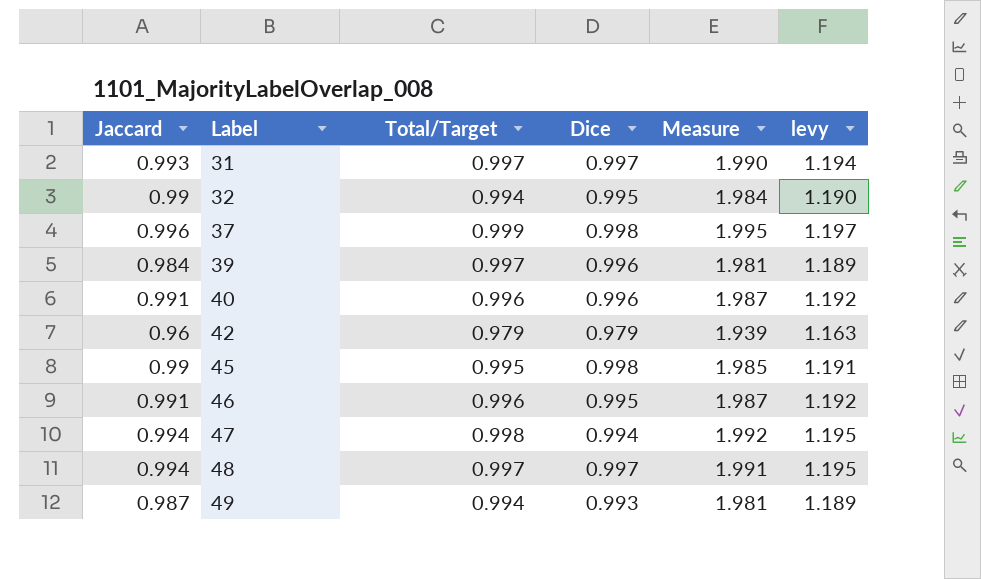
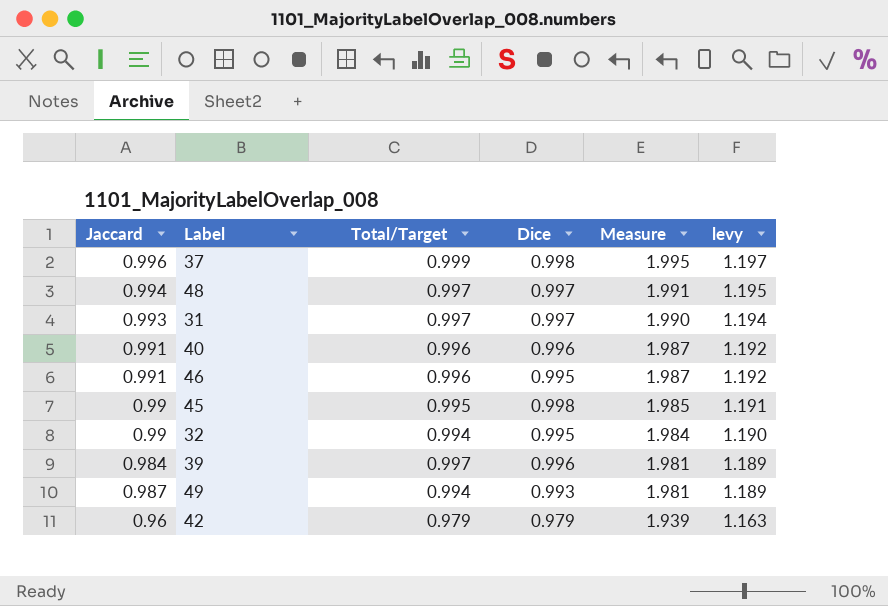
row order: Label ascending -> Measure descending
row 47: 0.994 | 0.998 | 0.994 | 1.992 | 1.195 -> none

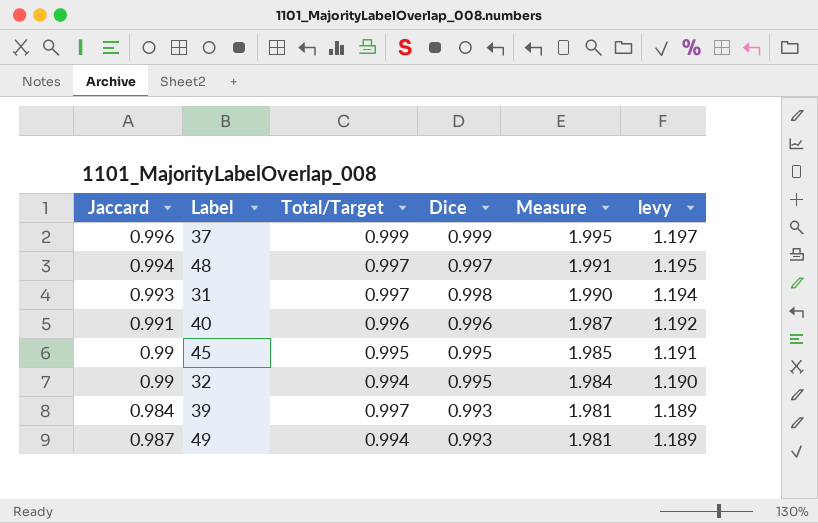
row 46: 0.991 | 0.996 | 0.995 | 1.987 | 1.192 -> none
row 42: 0.96 | 0.979 | 0.979 | 1.939 | 1.163 -> none
37 | Dice: 0.998 -> 0.999
31 | Dice: 0.997 -> 0.998
45 | Dice: 0.998 -> 0.995
39 | Dice: 0.996 -> 0.993

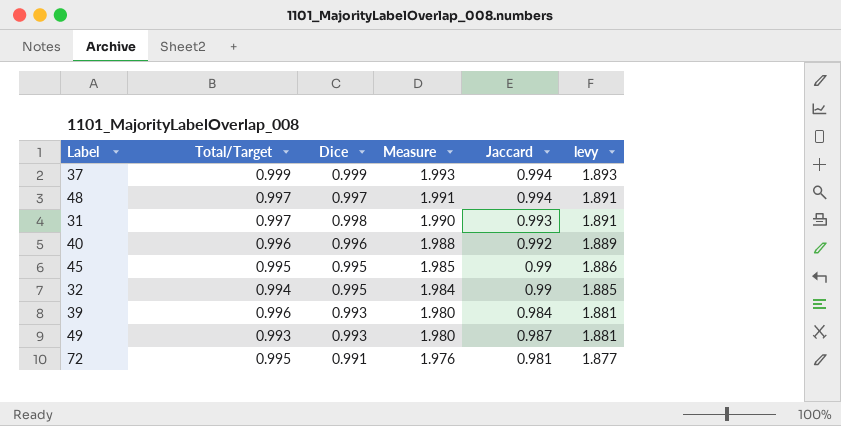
column Jaccard | position: 1 -> 5
column levy | formula: [Measure] * 0.6 -> [Measure] * 0.95
37 | Measure: 1.995 -> 1.993
37 | Jaccard: 0.996 -> 0.994
40 | Measure: 1.987 -> 1.988
40 | Jaccard: 0.991 -> 0.992
39 | Total/Target: 0.997 -> 0.996
39 | Measure: 1.981 -> 1.980
49 | Total/Target: 0.994 -> 0.993
49 | Measure: 1.981 -> 1.980
row 72: none -> 0.995 | 0.991 | 1.976 | 0.981 | 1.877

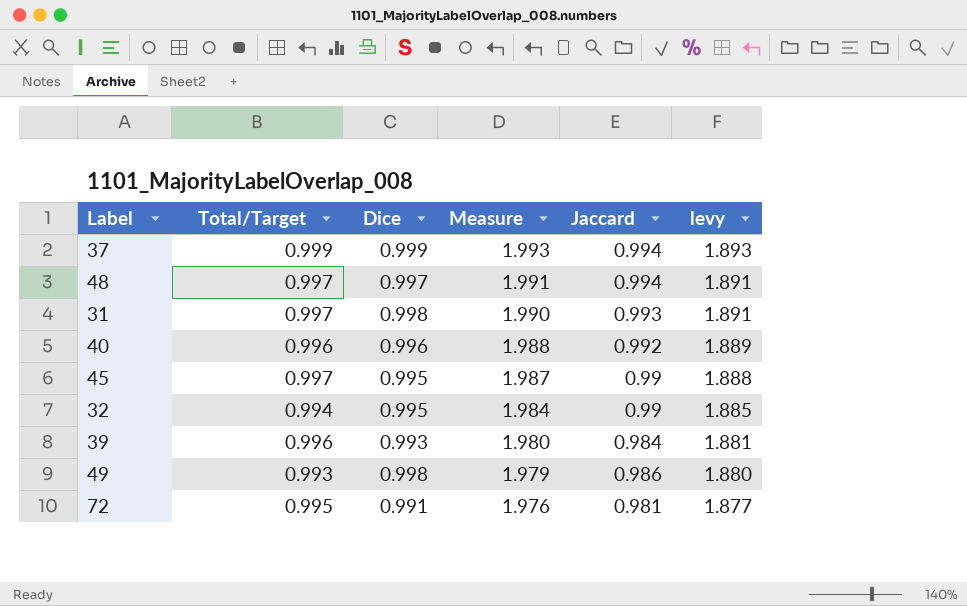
45 | Total/Target: 0.995 -> 0.997
45 | Measure: 1.985 -> 1.987
45 | levy: 1.886 -> 1.888
49 | Dice: 0.993 -> 0.998
49 | Measure: 1.980 -> 1.979
49 | Jaccard: 0.987 -> 0.986
49 | levy: 1.881 -> 1.880

